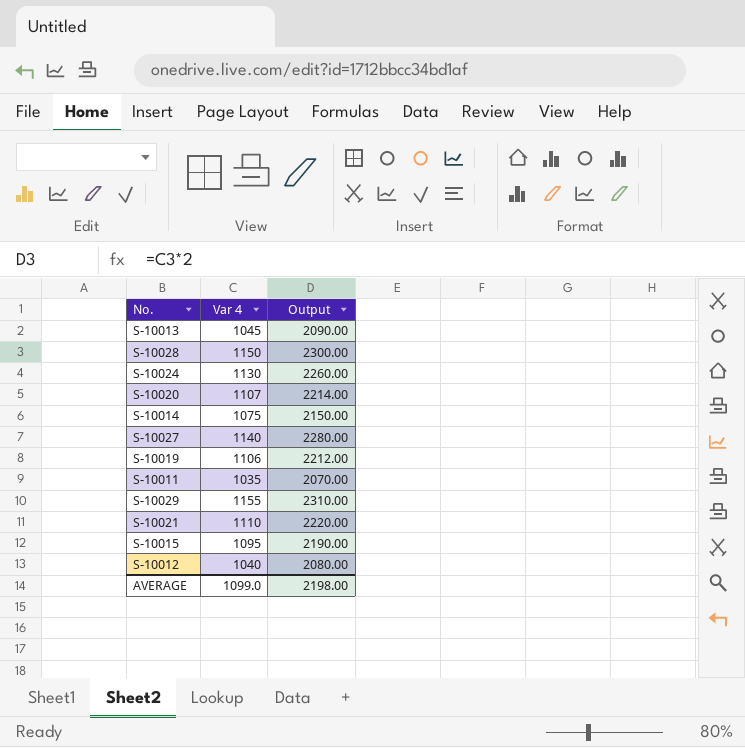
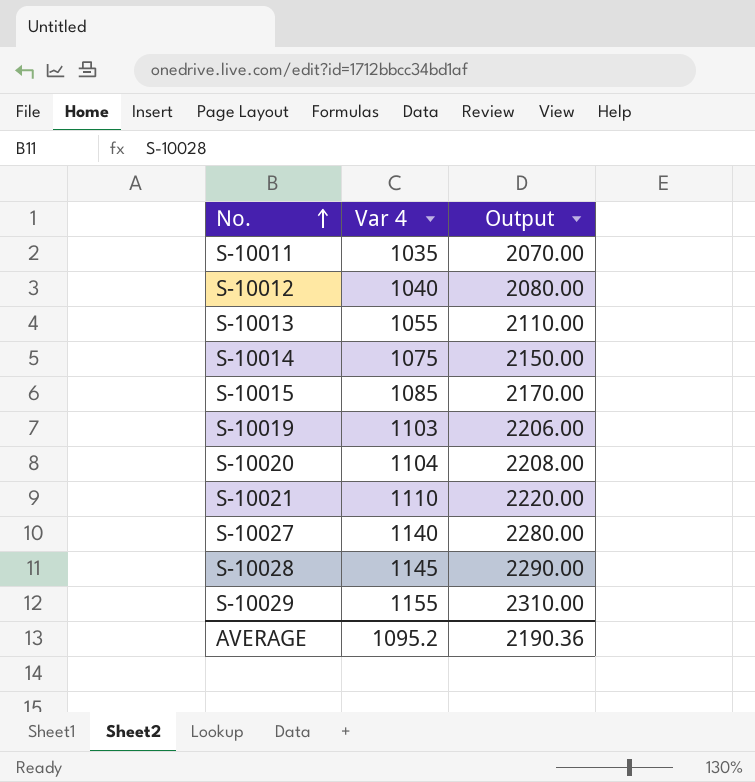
row order: none -> No. ascending
row S-10024: 1130 | 2260.00 -> none
S-10013 | Var 4: 1045 -> 1055
S-10013 | Output: 2090.00 -> 2110.00
S-10015 | Var 4: 1095 -> 1085
S-10015 | Output: 2190.00 -> 2170.00
S-10019 | Var 4: 1106 -> 1103
S-10019 | Output: 2212.00 -> 2206.00
S-10020 | Var 4: 1107 -> 1104
S-10020 | Output: 2214.00 -> 2208.00
S-10028 | Var 4: 1150 -> 1145
S-10028 | Output: 2300.00 -> 2290.00
AVERAGE | Var 4: 1099.0 -> 1095.2
AVERAGE | Output: 2198.00 -> 2190.36

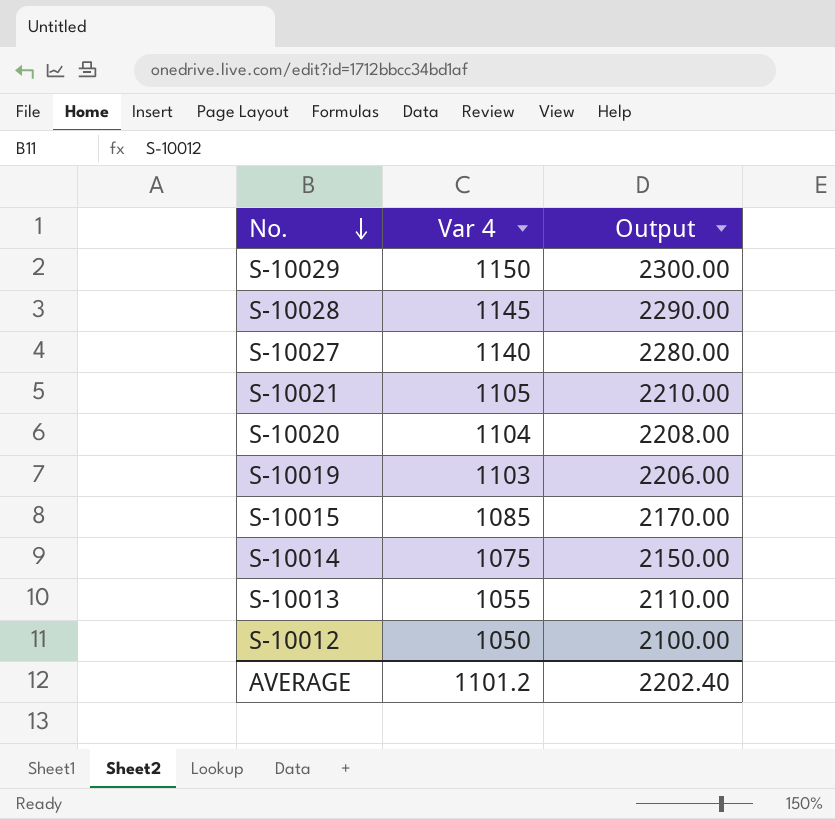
row order: No. ascending -> No. descending
row S-10011: 1035 | 2070.00 -> none
S-10029 | Var 4: 1155 -> 1150
S-10029 | Output: 2310.00 -> 2300.00
S-10021 | Var 4: 1110 -> 1105
S-10021 | Output: 2220.00 -> 2210.00
S-10012 | Var 4: 1040 -> 1050
S-10012 | Output: 2080.00 -> 2100.00
AVERAGE | Var 4: 1095.2 -> 1101.2
AVERAGE | Output: 2190.36 -> 2202.40

